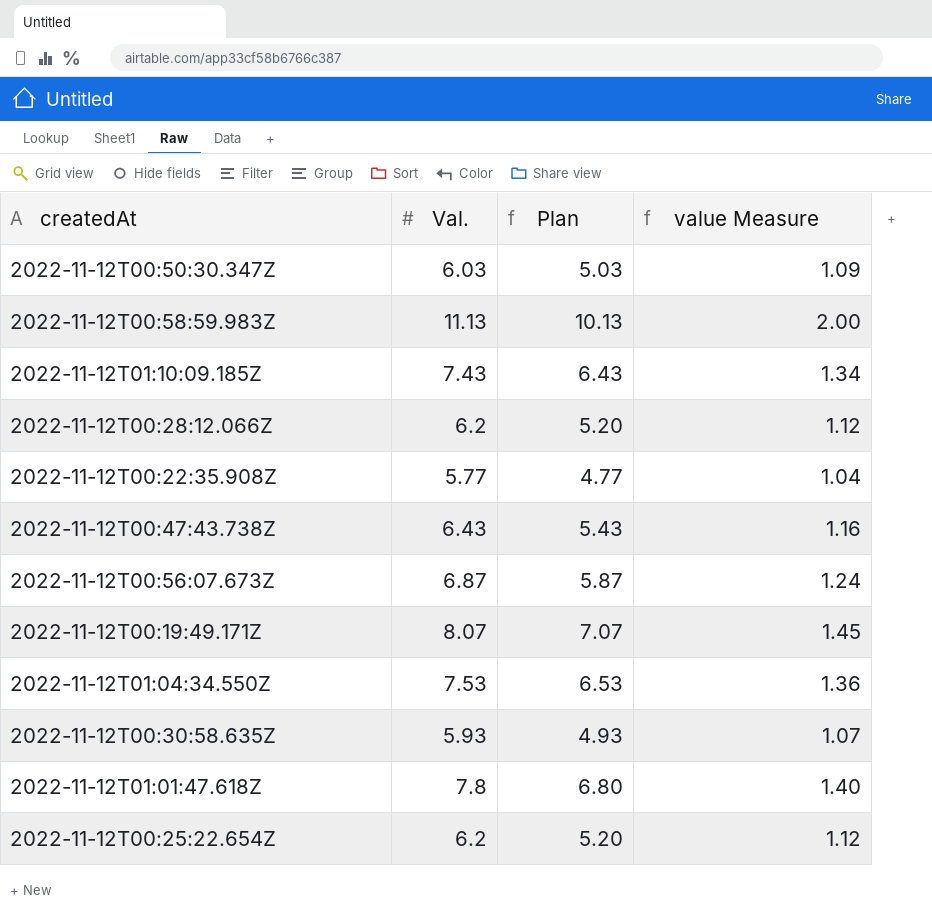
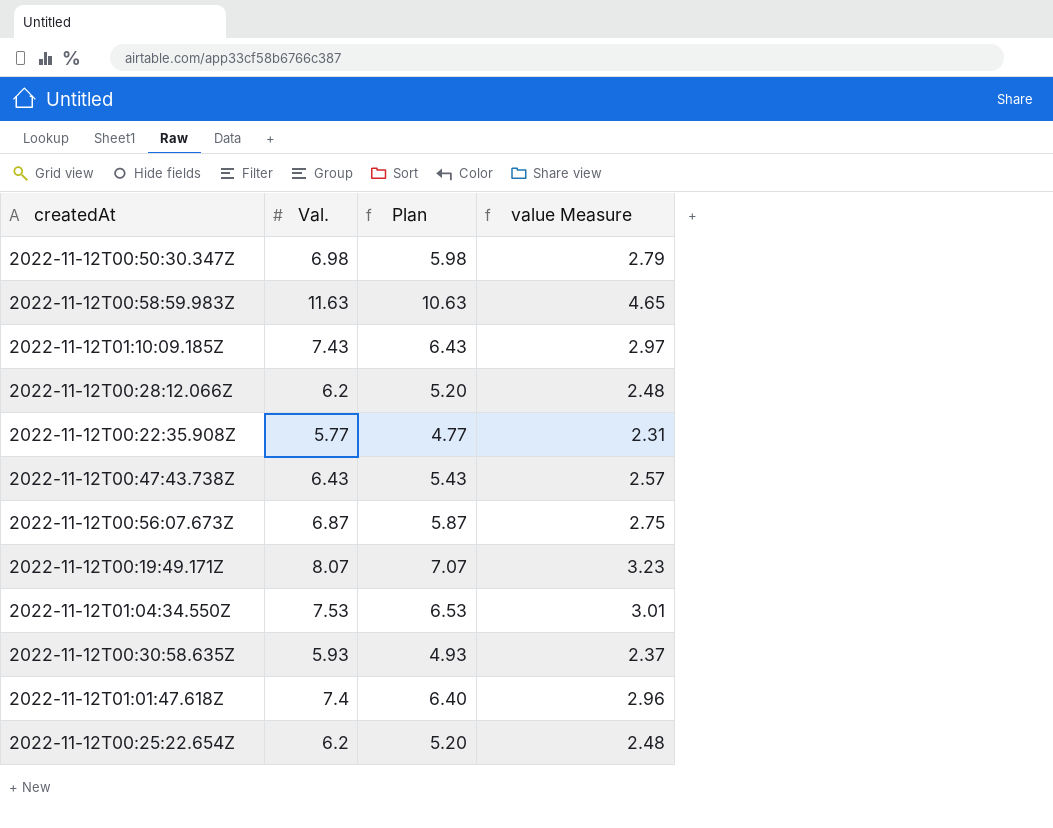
column value Measure | formula: [Val.] * 0.18 -> [Val.] * 0.4
2022-11-12T00:50:30.347Z | Val.: 6.03 -> 6.98
2022-11-12T00:50:30.347Z | Plan: 5.03 -> 5.98
2022-11-12T00:58:59.983Z | Val.: 11.13 -> 11.63
2022-11-12T00:58:59.983Z | Plan: 10.13 -> 10.63
2022-11-12T01:01:47.618Z | Val.: 7.8 -> 7.4
2022-11-12T01:01:47.618Z | Plan: 6.80 -> 6.40

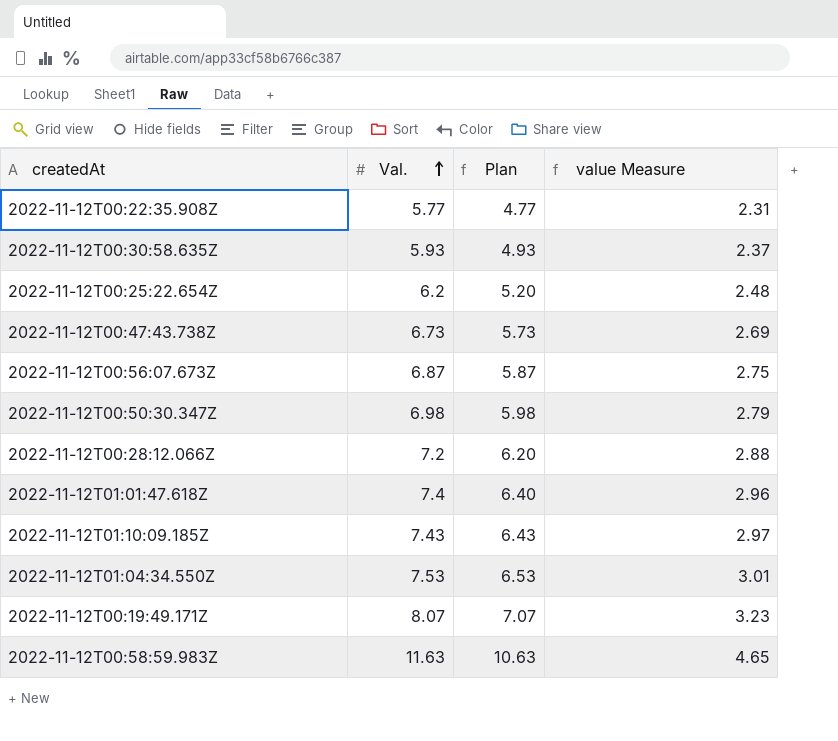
row order: none -> Val. ascending
2022-11-12T00:47:43.738Z | Val.: 6.43 -> 6.73
2022-11-12T00:47:43.738Z | Plan: 5.43 -> 5.73
2022-11-12T00:47:43.738Z | value Measure: 2.57 -> 2.69
2022-11-12T00:28:12.066Z | Val.: 6.2 -> 7.2
2022-11-12T00:28:12.066Z | Plan: 5.20 -> 6.20
2022-11-12T00:28:12.066Z | value Measure: 2.48 -> 2.88

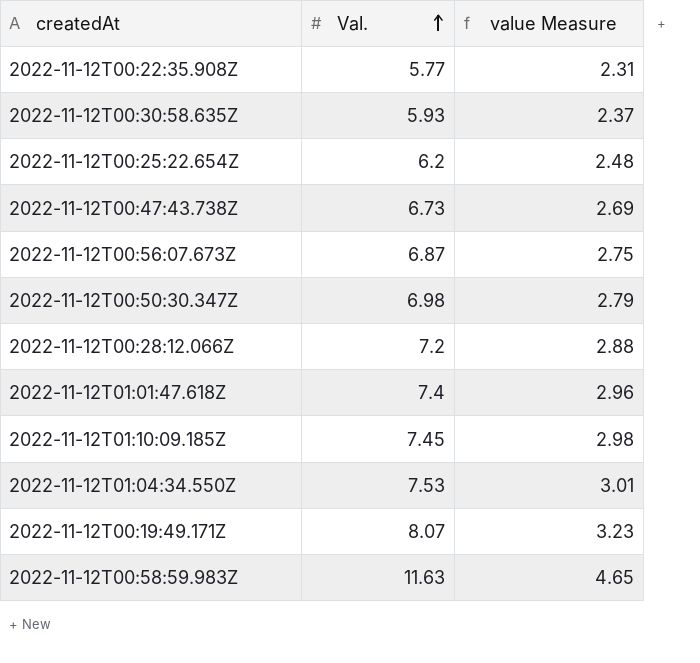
column Plan | formula: [Val.] - 1 -> none
2022-11-12T01:10:09.185Z | Val.: 7.43 -> 7.45
2022-11-12T01:10:09.185Z | value Measure: 2.97 -> 2.98

